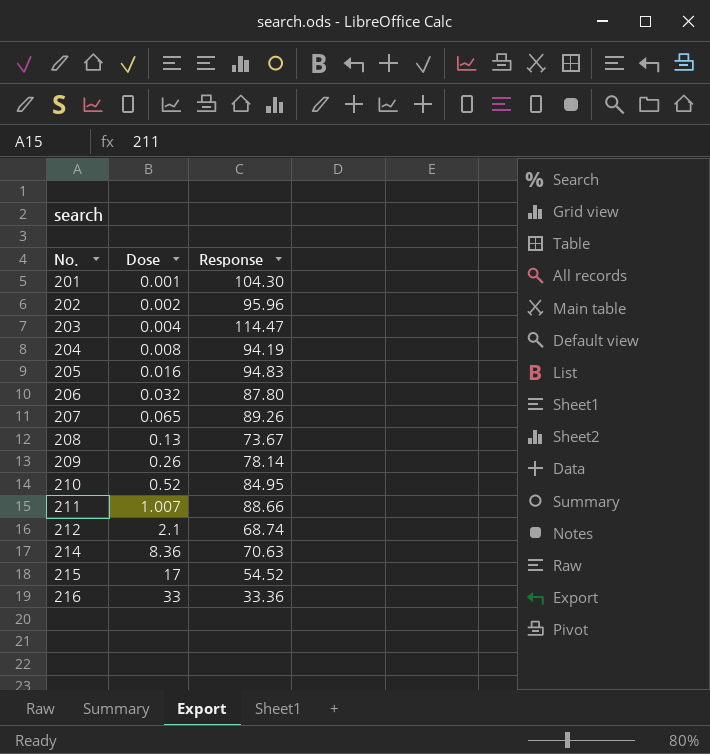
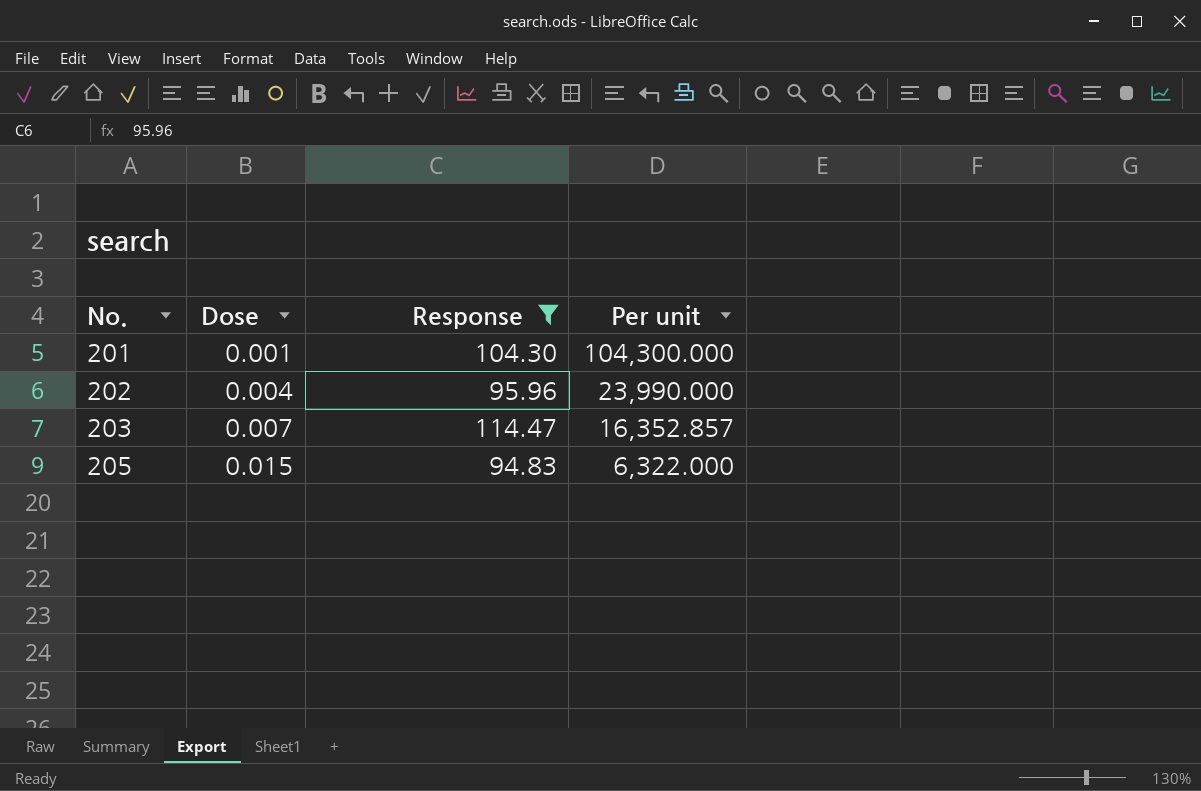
filter: none -> Response >= 94.83
column Per unit | formula: none -> [Response] / [Dose]
202 | Dose: 0.002 -> 0.004
203 | Dose: 0.004 -> 0.007
205 | Dose: 0.016 -> 0.015

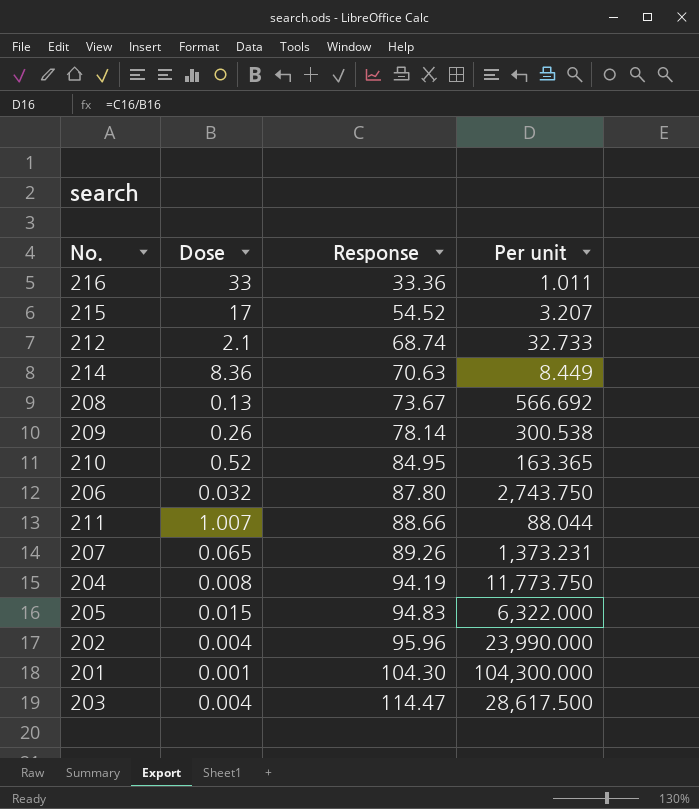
filter: Response >= 94.83 -> none
row order: No. ascending -> Response ascending
203 | Dose: 0.007 -> 0.004
203 | Per unit: 16,352.857 -> 28,617.500

